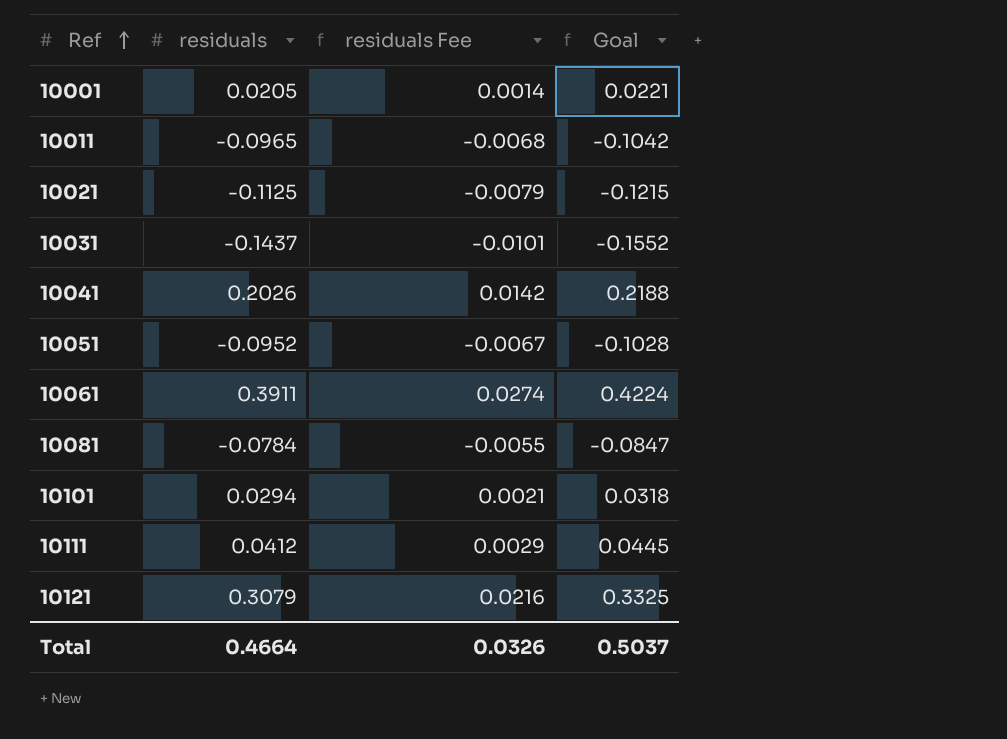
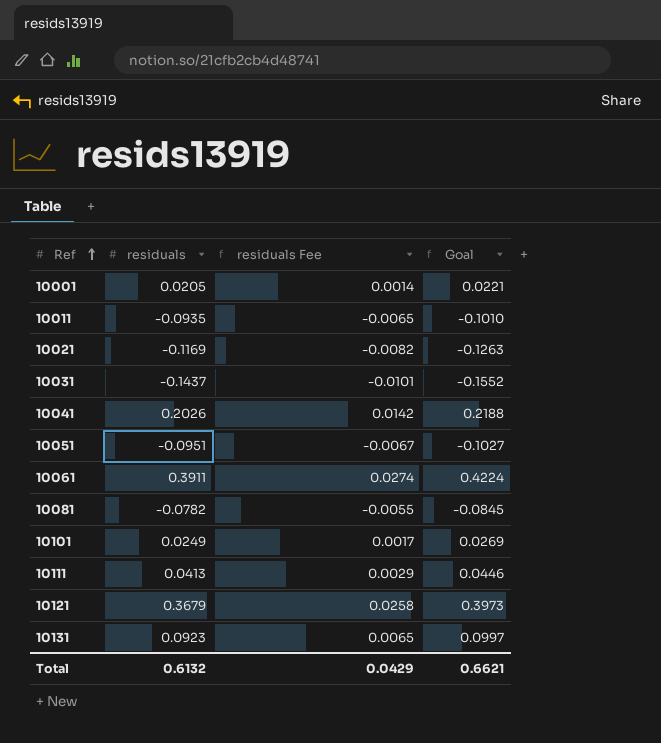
10011 | residuals: -0.0965 -> -0.0935
10011 | residuals Fee: -0.0068 -> -0.0065
10011 | Goal: -0.1042 -> -0.1010
10021 | residuals: -0.1125 -> -0.1169
10021 | residuals Fee: -0.0079 -> -0.0082
10021 | Goal: -0.1215 -> -0.1263
10051 | residuals: -0.0952 -> -0.0951
10051 | Goal: -0.1028 -> -0.1027
10081 | residuals: -0.0784 -> -0.0782
10081 | Goal: -0.0847 -> -0.0845
10101 | residuals: 0.0294 -> 0.0249
10101 | residuals Fee: 0.0021 -> 0.0017
10101 | Goal: 0.0318 -> 0.0269
10111 | residuals: 0.0412 -> 0.0413
10111 | Goal: 0.0445 -> 0.0446
10121 | residuals: 0.3079 -> 0.3679
10121 | residuals Fee: 0.0216 -> 0.0258
10121 | Goal: 0.3325 -> 0.3973
row 10131: none -> 0.0923 | 0.0065 | 0.0997
Total | residuals: 0.4664 -> 0.6132
Total | residuals Fee: 0.0326 -> 0.0429
Total | Goal: 0.5037 -> 0.6621

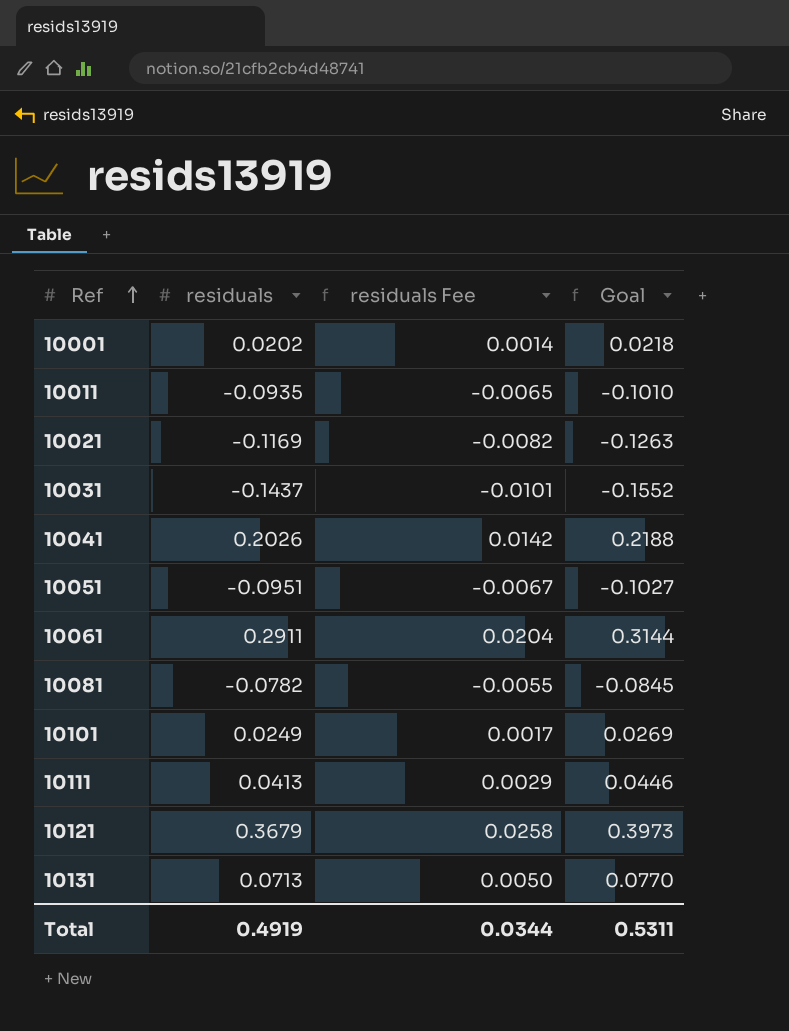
10001 | residuals: 0.0205 -> 0.0202
10001 | Goal: 0.0221 -> 0.0218
10061 | residuals: 0.3911 -> 0.2911
10061 | residuals Fee: 0.0274 -> 0.0204
10061 | Goal: 0.4224 -> 0.3144
10131 | residuals: 0.0923 -> 0.0713
10131 | residuals Fee: 0.0065 -> 0.0050
10131 | Goal: 0.0997 -> 0.0770
Total | residuals: 0.6132 -> 0.4919
Total | residuals Fee: 0.0429 -> 0.0344
Total | Goal: 0.6621 -> 0.5311

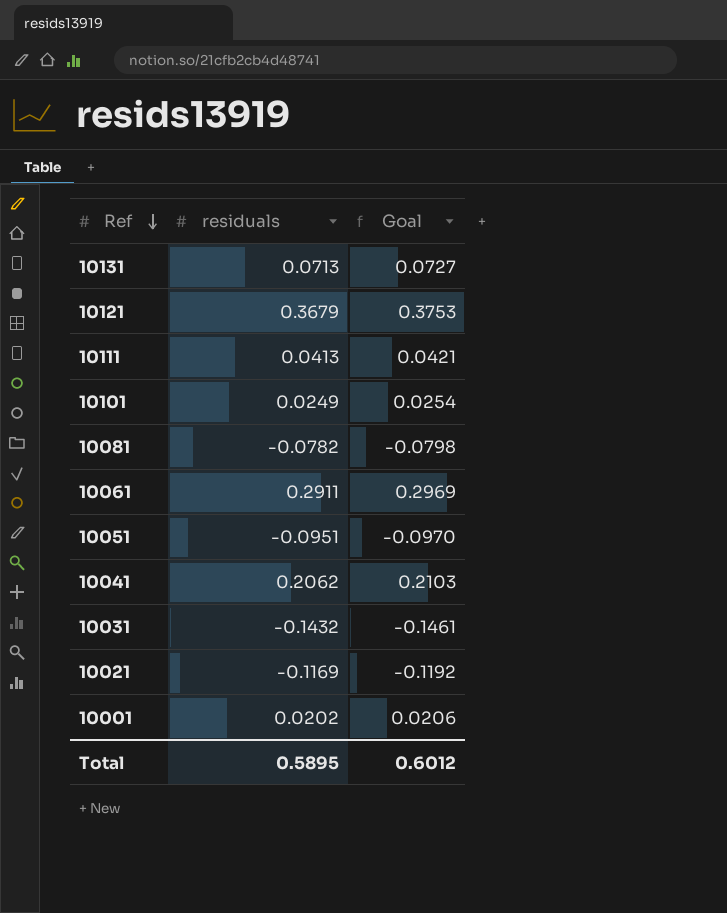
row order: Ref ascending -> Ref descending
column residuals Fee | formula: [residuals] * 0.07 -> none
column Goal | formula: [residuals] * 1.08 -> [residuals] * 1.02
row 10011: -0.0935 | -0.0065 | -0.1010 -> none
10041 | residuals: 0.2026 -> 0.2062
10031 | residuals: -0.1437 -> -0.1432
Total | residuals: 0.4919 -> 0.5895
Total | Goal: 0.5311 -> 0.6012

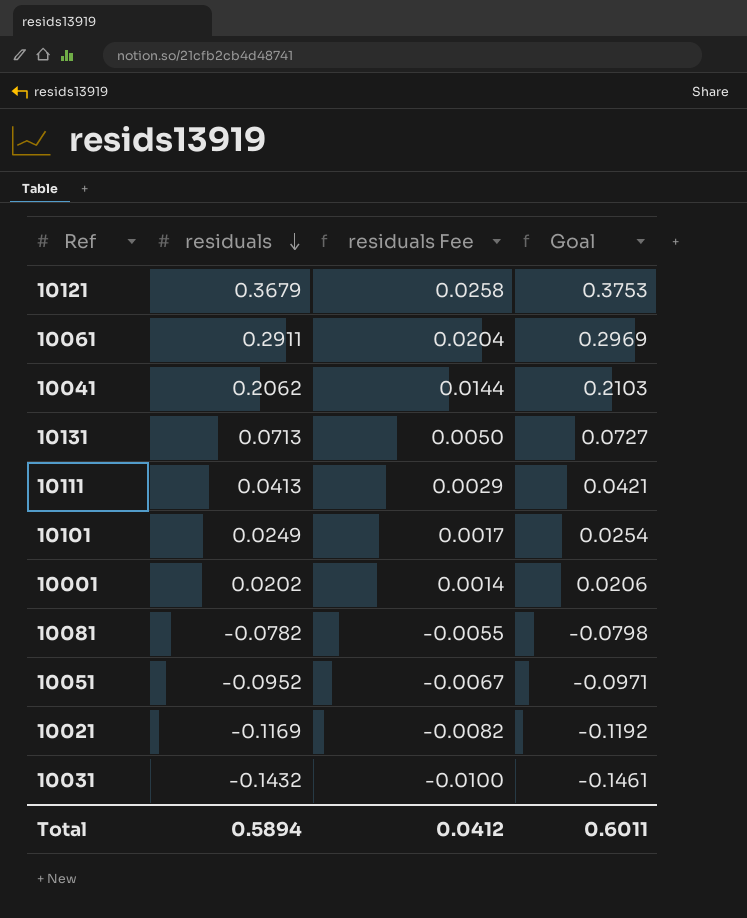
row order: Ref descending -> residuals descending
column residuals Fee | formula: none -> [residuals] * 0.07
10051 | residuals: -0.0951 -> -0.0952
10051 | Goal: -0.0970 -> -0.0971
Total | residuals: 0.5895 -> 0.5894
Total | Goal: 0.6012 -> 0.6011

